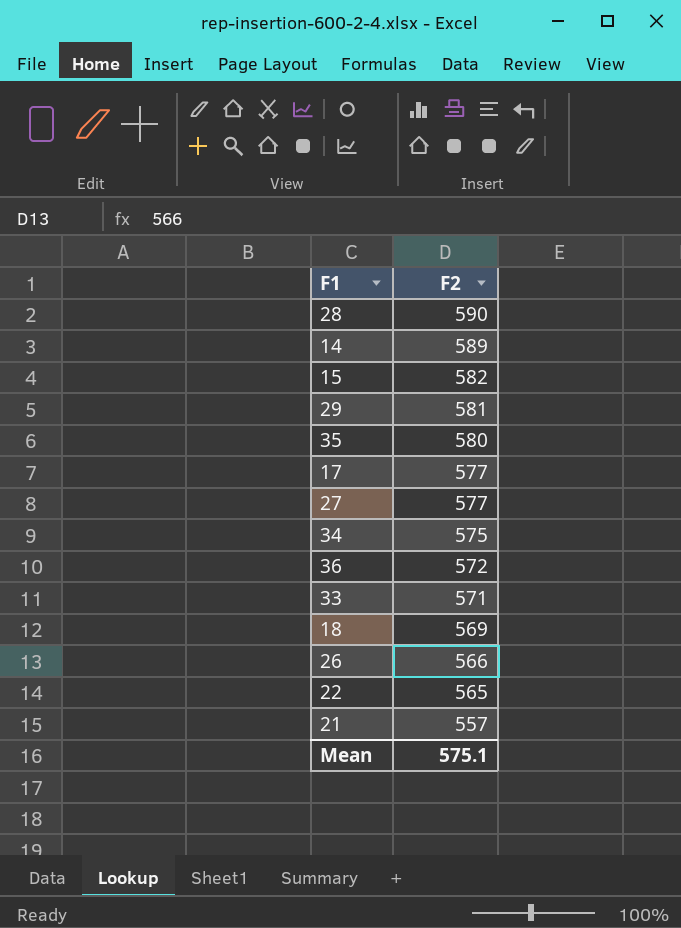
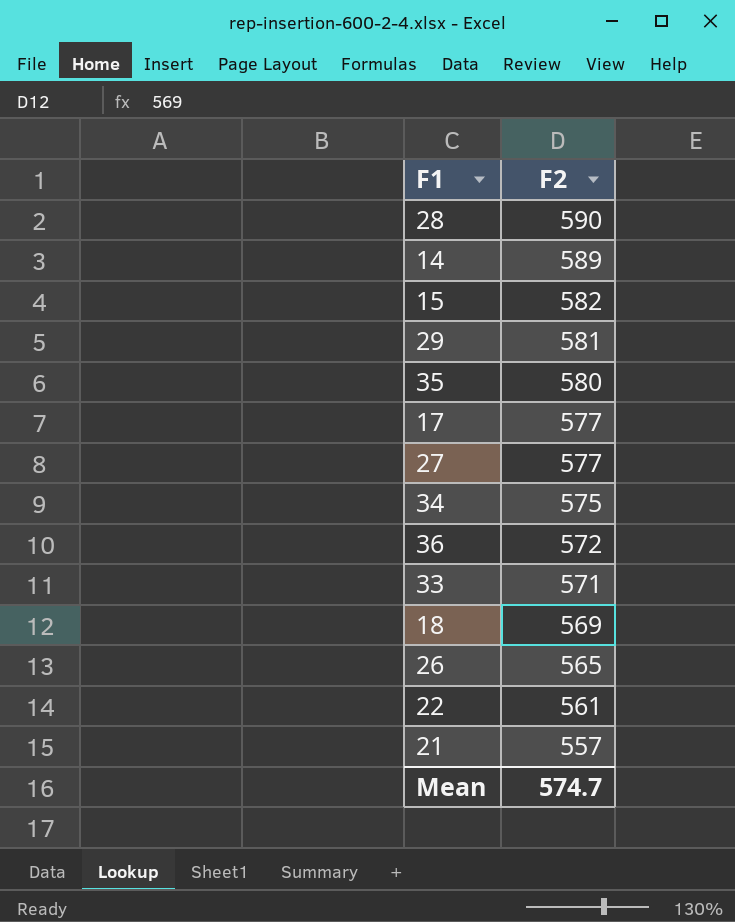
26 | F2: 566 -> 565
22 | F2: 565 -> 561
Mean | F2: 575.1 -> 574.7

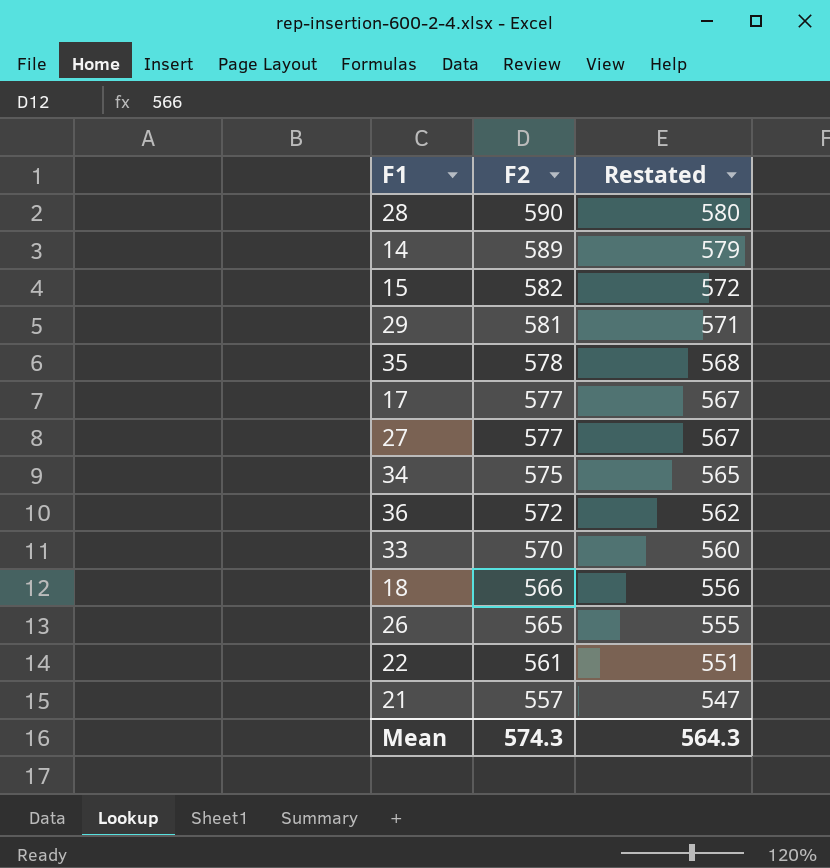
column Restated | formula: none -> [F2] - 10
35 | F2: 580 -> 578
33 | F2: 571 -> 570
18 | F2: 569 -> 566
Mean | F2: 574.7 -> 574.3

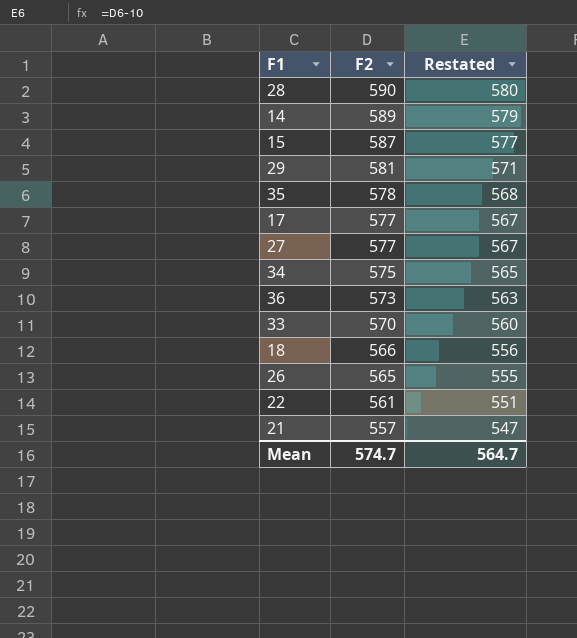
15 | F2: 582 -> 587
15 | Restated: 572 -> 577
36 | F2: 572 -> 573
36 | Restated: 562 -> 563
Mean | F2: 574.3 -> 574.7
Mean | Restated: 564.3 -> 564.7

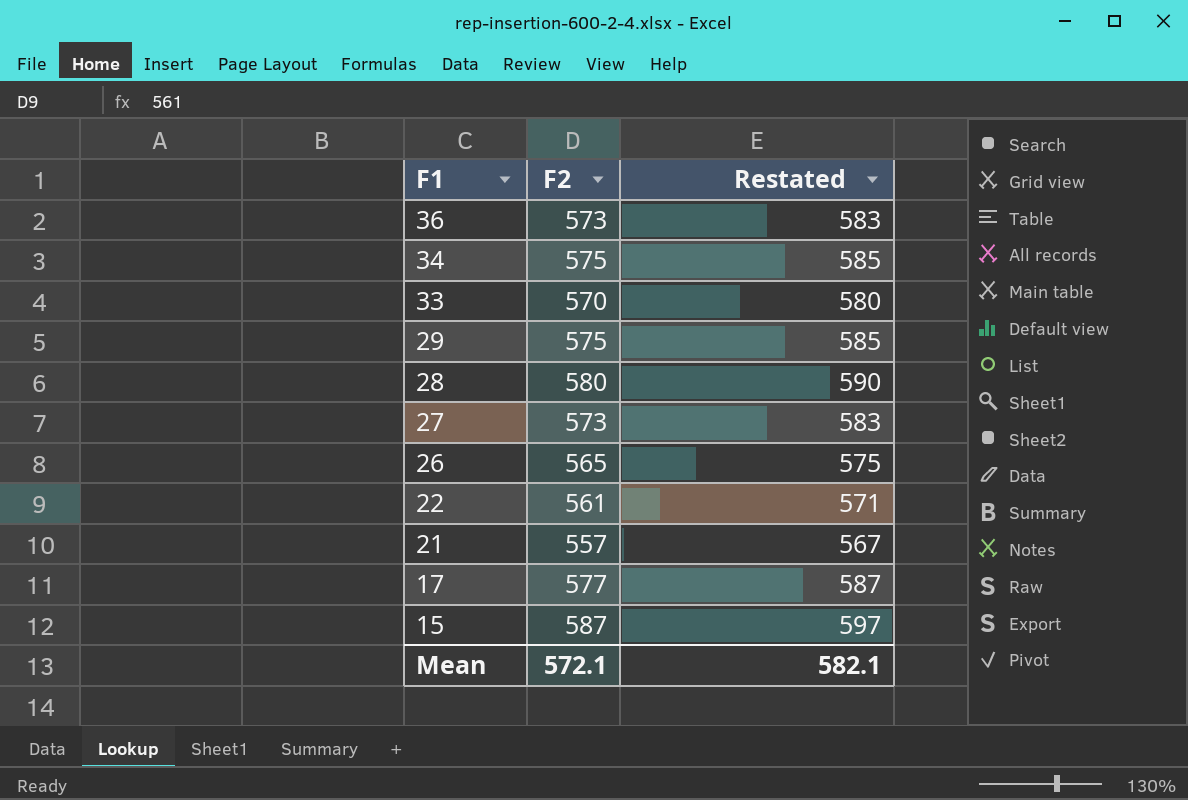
row order: F2 descending -> F1 descending
column Restated | formula: [F2] - 10 -> [F2] + 10
row 14: 589 | 579 -> none
row 35: 578 | 568 -> none
row 18: 566 | 556 -> none
29 | F2: 581 -> 575
28 | F2: 590 -> 580
27 | F2: 577 -> 573
Mean | F2: 574.7 -> 572.1
Mean | Restated: 564.7 -> 582.1

